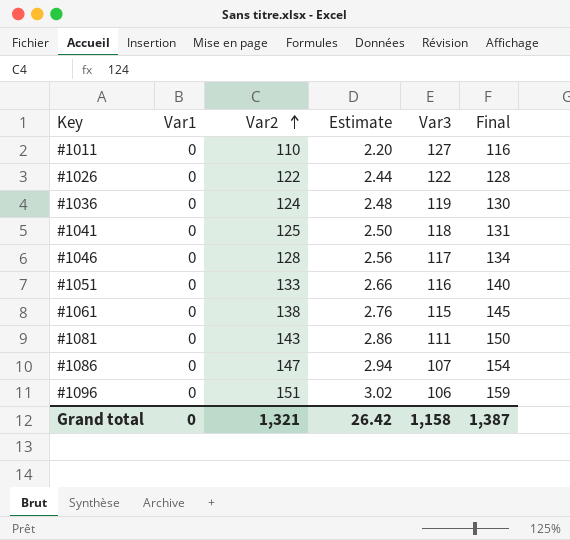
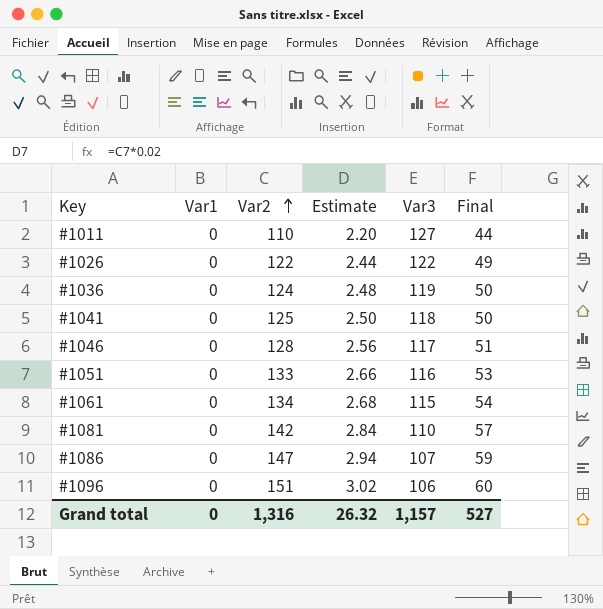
column Final | formula: [Var2] * 1.05 -> [Var2] * 0.4
#1061 | Var2: 138 -> 134
#1061 | Estimate: 2.76 -> 2.68
#1081 | Var2: 143 -> 142
#1081 | Estimate: 2.86 -> 2.84
#1081 | Var3: 111 -> 110
Grand total | Var2: 1,321 -> 1,316
Grand total | Estimate: 26.42 -> 26.32
Grand total | Var3: 1,158 -> 1,157
Grand total | Final: 1,387 -> 527

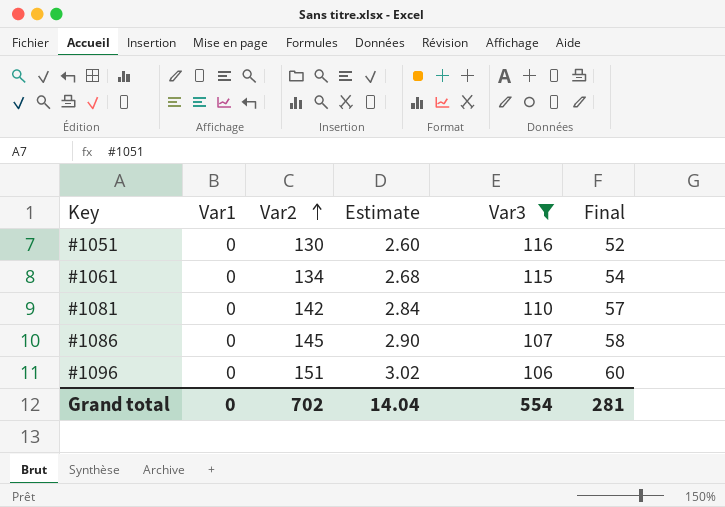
filter: none -> Var3 <= 116
#1051 | Var2: 133 -> 130
#1051 | Estimate: 2.66 -> 2.60
#1051 | Final: 53 -> 52
#1086 | Var2: 147 -> 145
#1086 | Estimate: 2.94 -> 2.90
#1086 | Final: 59 -> 58
Grand total | Var2: 1,316 -> 702
Grand total | Estimate: 26.32 -> 14.04
Grand total | Var3: 1,157 -> 554
Grand total | Final: 527 -> 281

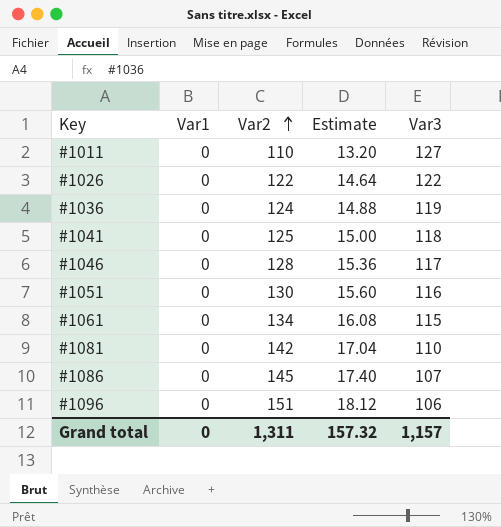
filter: Var3 <= 116 -> none
column Final | formula: [Var2] * 0.4 -> none
column Estimate | formula: [Var2] * 0.02 -> [Var2] * 0.12
Grand total | Var2: 702 -> 1,311
Grand total | Estimate: 14.04 -> 157.32
Grand total | Var3: 554 -> 1,157

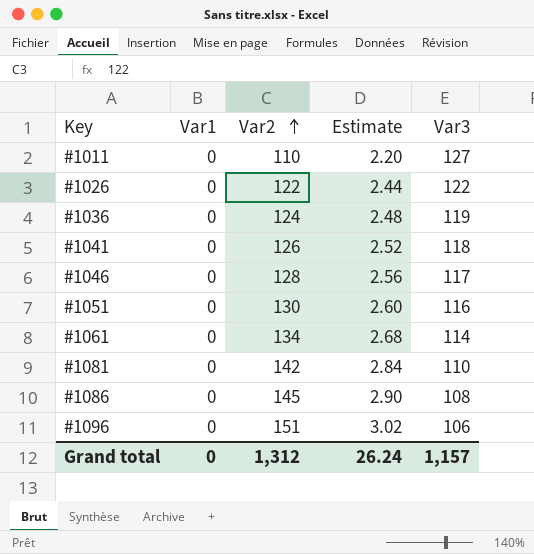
column Estimate | formula: [Var2] * 0.12 -> [Var2] * 0.02
#1041 | Var2: 125 -> 126
#1061 | Var3: 115 -> 114
#1086 | Var3: 107 -> 108
Grand total | Var2: 1,311 -> 1,312
Grand total | Estimate: 157.32 -> 26.24

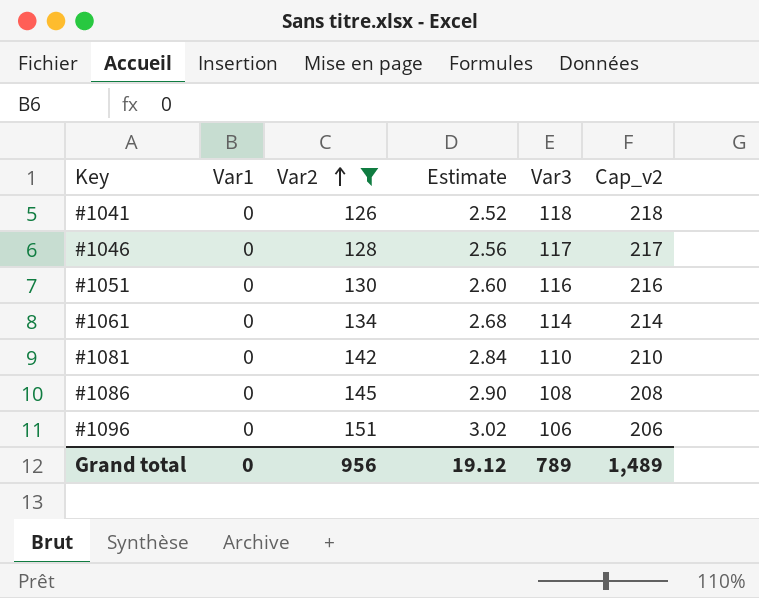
filter: none -> Var2 >= 126
column Cap_v2 | formula: none -> [Var3] + 100
Grand total | Var2: 1,312 -> 956
Grand total | Estimate: 26.24 -> 19.12
Grand total | Var3: 1,157 -> 789

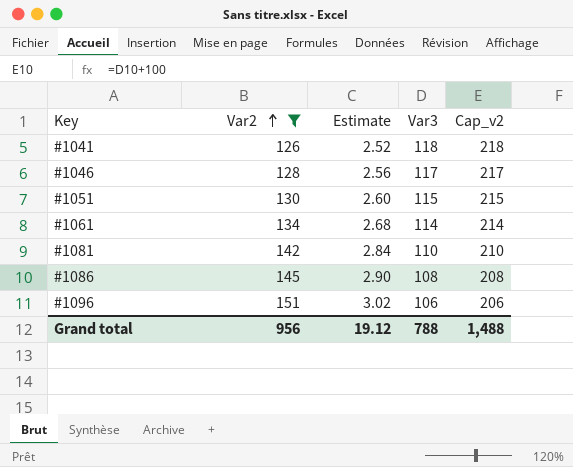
column Var1 | position: 2 -> none
#1051 | Var3: 116 -> 115
#1051 | Cap_v2: 216 -> 215
Grand total | Var3: 789 -> 788
Grand total | Cap_v2: 1,489 -> 1,488

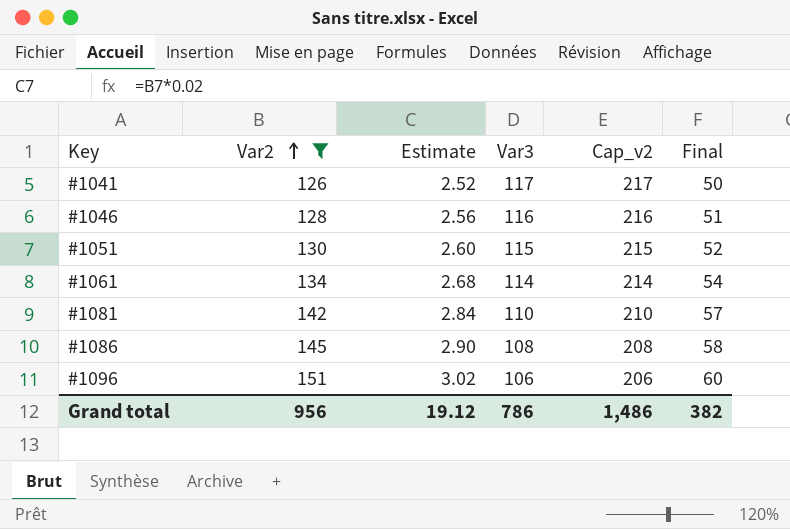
column Final | formula: none -> [Var2] * 0.4
#1041 | Var3: 118 -> 117
#1041 | Cap_v2: 218 -> 217
#1046 | Var3: 117 -> 116
#1046 | Cap_v2: 217 -> 216
Grand total | Var3: 788 -> 786
Grand total | Cap_v2: 1,488 -> 1,486

